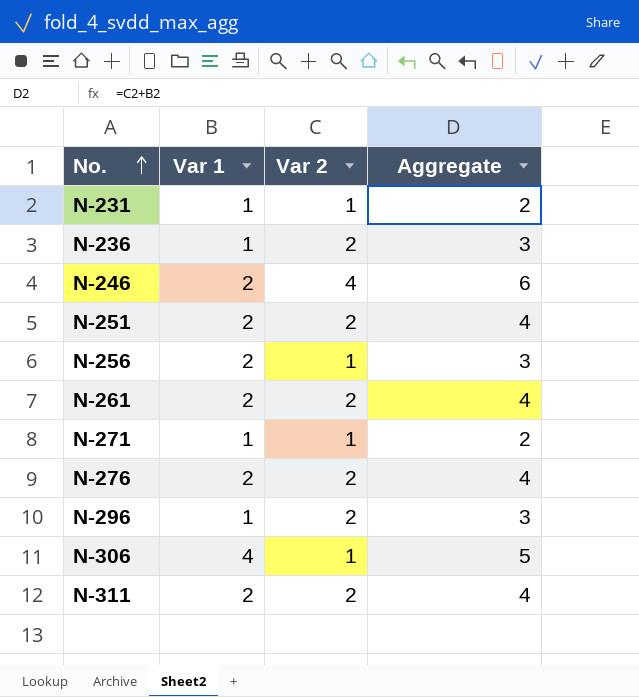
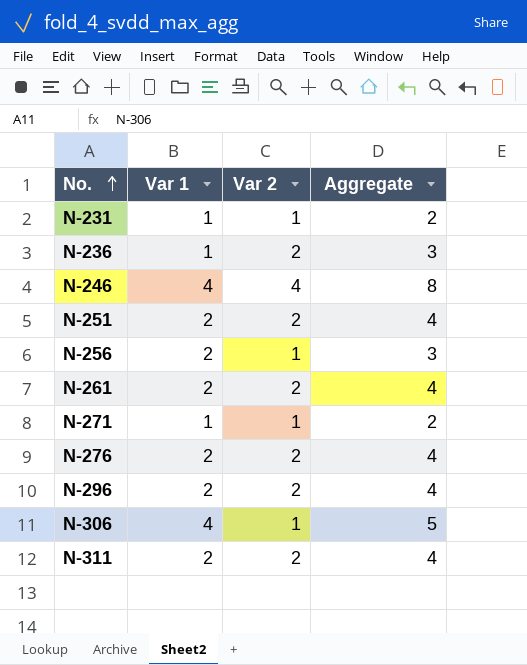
N-246 | Var 1: 2 -> 4
N-246 | Aggregate: 6 -> 8
N-296 | Var 1: 1 -> 2
N-296 | Aggregate: 3 -> 4

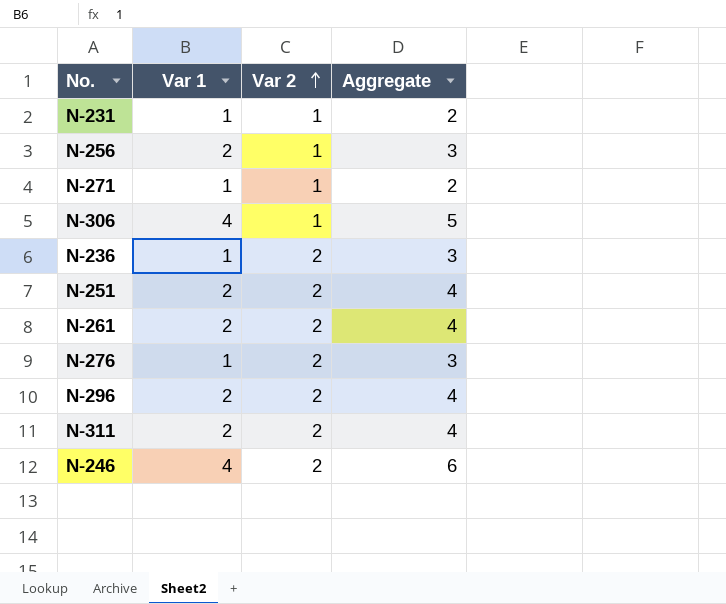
row order: No. ascending -> Var 2 ascending
N-276 | Var 1: 2 -> 1
N-276 | Aggregate: 4 -> 3
N-246 | Var 2: 4 -> 2
N-246 | Aggregate: 8 -> 6

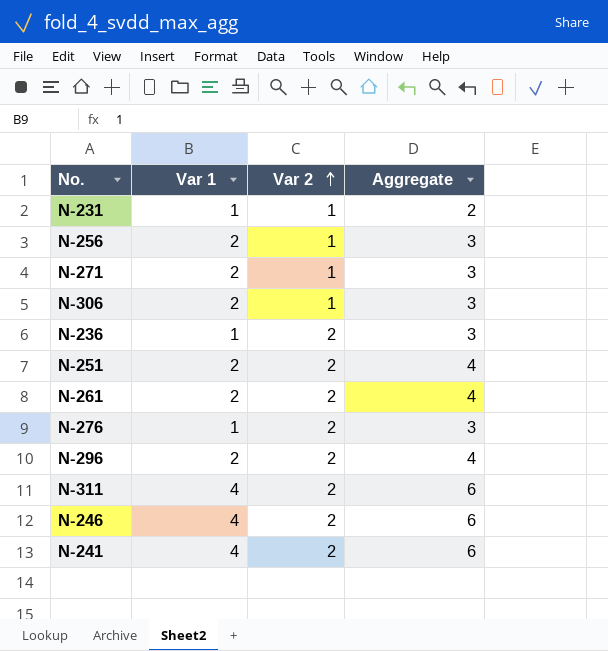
N-271 | Var 1: 1 -> 2
N-271 | Aggregate: 2 -> 3
N-306 | Var 1: 4 -> 2
N-306 | Aggregate: 5 -> 3
N-311 | Var 1: 2 -> 4
N-311 | Aggregate: 4 -> 6
row N-241: none -> 4 | 2 | 6

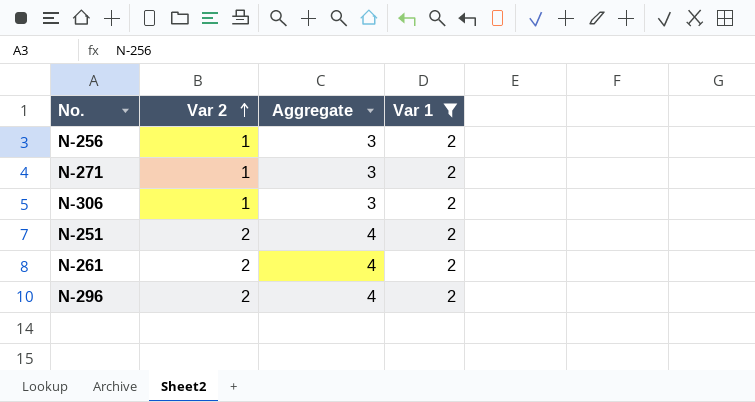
filter: none -> Var 1 = 2
column Var 1 | position: 2 -> 4

